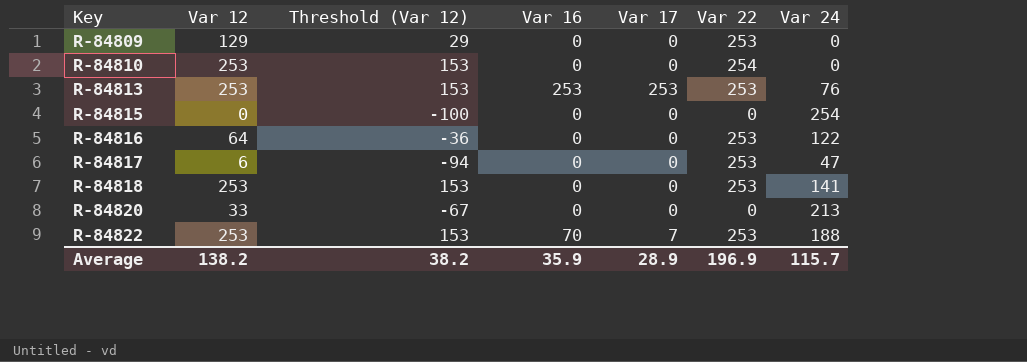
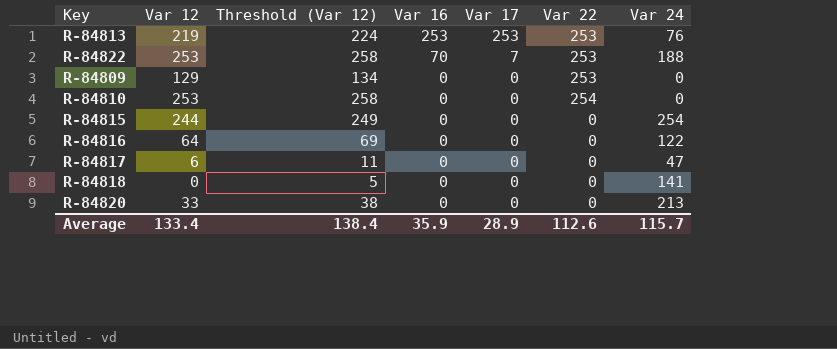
row order: Key ascending -> Var 16 descending
column Threshold (Var 12) | formula: [Var 12] - 100 -> [Var 12] + 5
R-84813 | Var 12: 253 -> 219
R-84815 | Var 12: 0 -> 244
R-84816 | Var 22: 253 -> 0
R-84817 | Var 22: 253 -> 0
R-84818 | Var 12: 253 -> 0
R-84818 | Var 22: 253 -> 0
Average | Var 12: 138.2 -> 133.4
Average | Threshold (Var 12): 38.2 -> 138.4
Average | Var 22: 196.9 -> 112.6

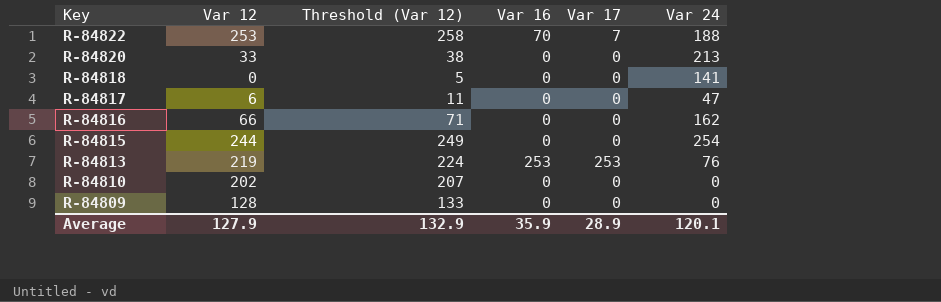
row order: Var 16 descending -> Key descending
column Var 22 | position: 6 -> none
R-84816 | Var 12: 64 -> 66
R-84816 | Threshold (Var 12): 69 -> 71
R-84816 | Var 24: 122 -> 162
R-84810 | Var 12: 253 -> 202
R-84810 | Threshold (Var 12): 258 -> 207
R-84809 | Var 12: 129 -> 128
R-84809 | Threshold (Var 12): 134 -> 133
Average | Var 12: 133.4 -> 127.9
Average | Threshold (Var 12): 138.4 -> 132.9
Average | Var 24: 115.7 -> 120.1

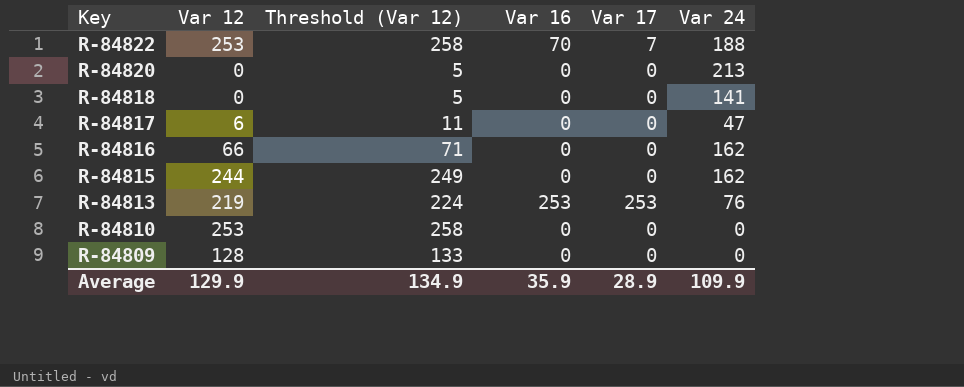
R-84820 | Var 12: 33 -> 0
R-84820 | Threshold (Var 12): 38 -> 5
R-84815 | Var 24: 254 -> 162
R-84810 | Var 12: 202 -> 253
R-84810 | Threshold (Var 12): 207 -> 258
Average | Var 12: 127.9 -> 129.9
Average | Threshold (Var 12): 132.9 -> 134.9
Average | Var 24: 120.1 -> 109.9

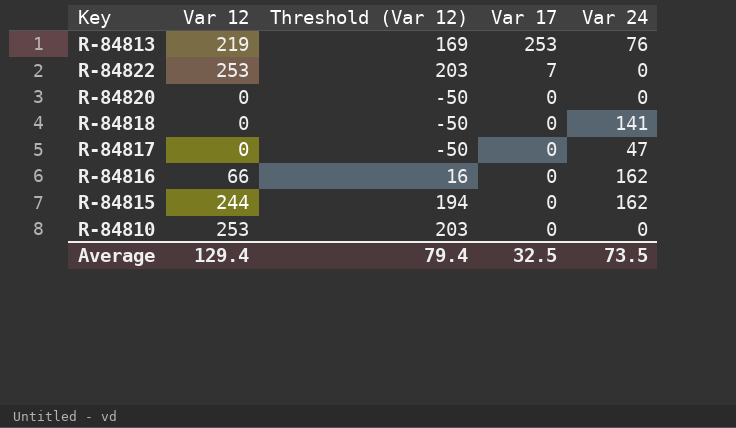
row order: Key descending -> Var 17 descending
column Var 16 | position: 4 -> none
column Threshold (Var 12) | formula: [Var 12] + 5 -> [Var 12] - 50
row R-84809: 128 | 133 | 0 | 0 | 0 -> none
R-84822 | Var 24: 188 -> 0
R-84820 | Var 24: 213 -> 0
R-84817 | Var 12: 6 -> 0
Average | Var 12: 129.9 -> 129.4
Average | Threshold (Var 12): 134.9 -> 79.4
Average | Var 17: 28.9 -> 32.5
Average | Var 24: 109.9 -> 73.5

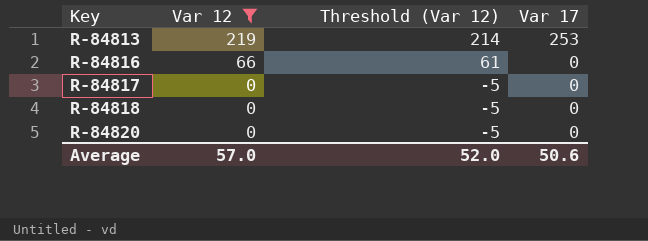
filter: none -> Var 12 <= 219
row order: Var 17 descending -> Key ascending
column Var 24 | position: 5 -> none
column Threshold (Var 12) | formula: [Var 12] - 50 -> [Var 12] - 5
Average | Var 12: 129.4 -> 57.0
Average | Threshold (Var 12): 79.4 -> 52.0
Average | Var 17: 32.5 -> 50.6

